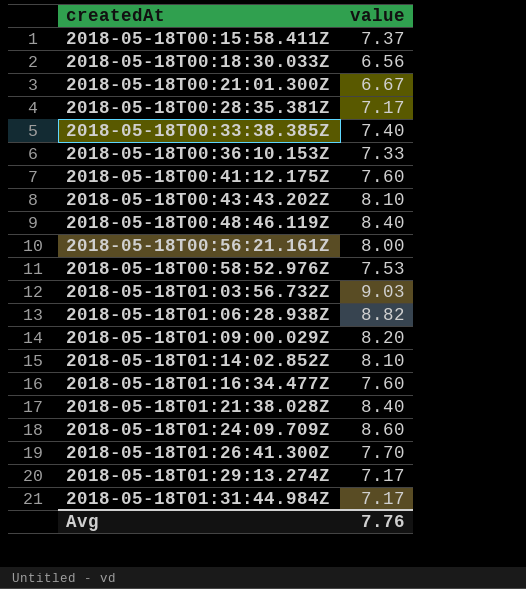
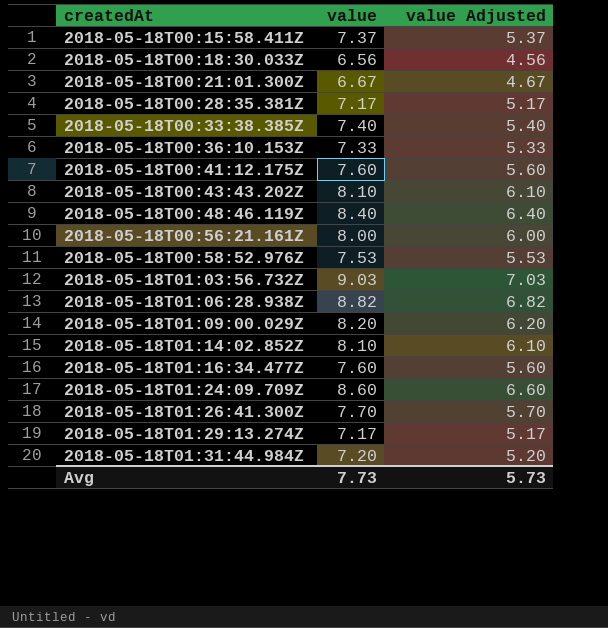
column value Adjusted | formula: none -> [value] - 2
row 2018-05-18T01:21:38.028Z: 8.40 -> none
2018-05-18T01:31:44.984Z | value: 7.17 -> 7.20
Avg | value: 7.76 -> 7.73

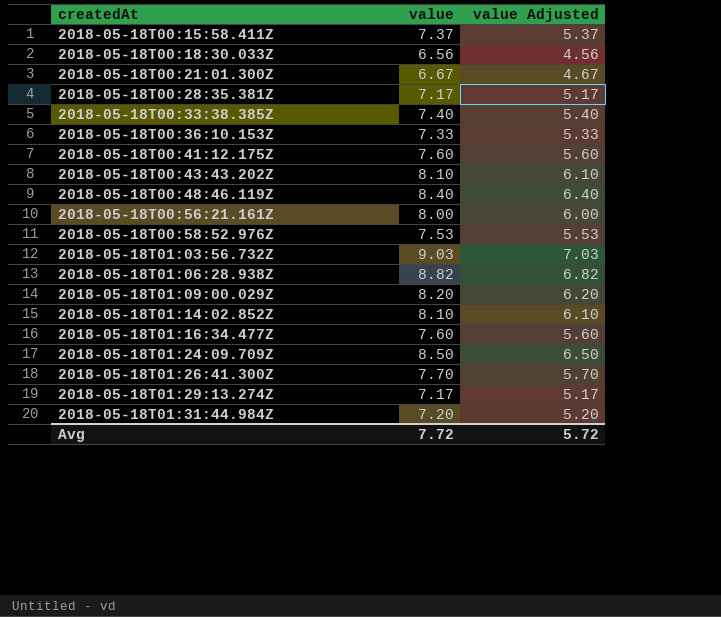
2018-05-18T01:24:09.709Z | value: 8.60 -> 8.50
2018-05-18T01:24:09.709Z | value Adjusted: 6.60 -> 6.50
Avg | value: 7.73 -> 7.72
Avg | value Adjusted: 5.73 -> 5.72

